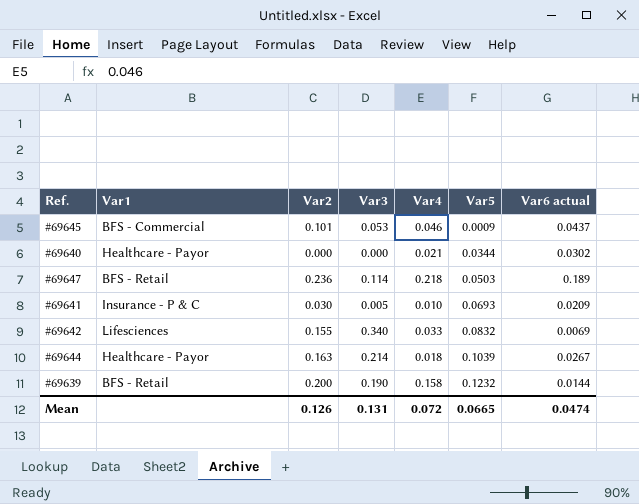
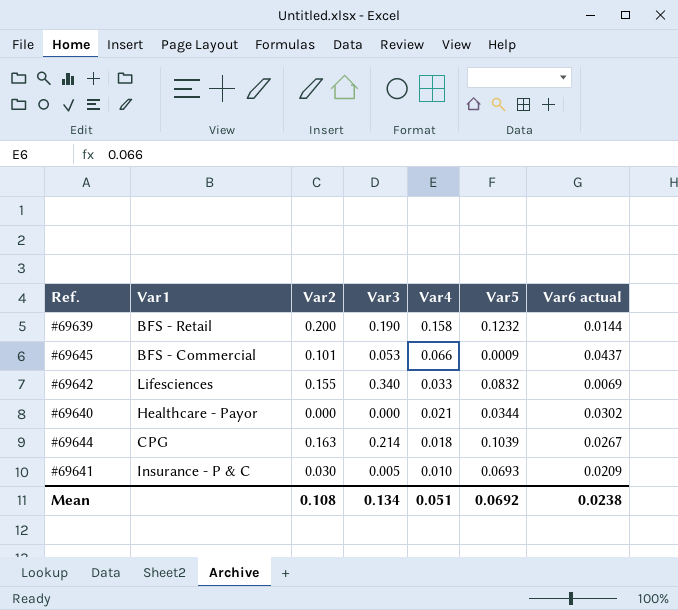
row order: Var5 ascending -> Var4 descending
row #69647: BFS - Retail | 0.236 | 0.114 | 0.218 | 0.0503 | 0.189 -> none
#69645 | Var4: 0.046 -> 0.066
#69644 | Var1: Healthcare - Payor -> CPG
Mean | Var2: 0.126 -> 0.108
Mean | Var3: 0.131 -> 0.134
Mean | Var4: 0.072 -> 0.051
Mean | Var5: 0.0665 -> 0.0692
Mean | Var6 actual: 0.0474 -> 0.0238

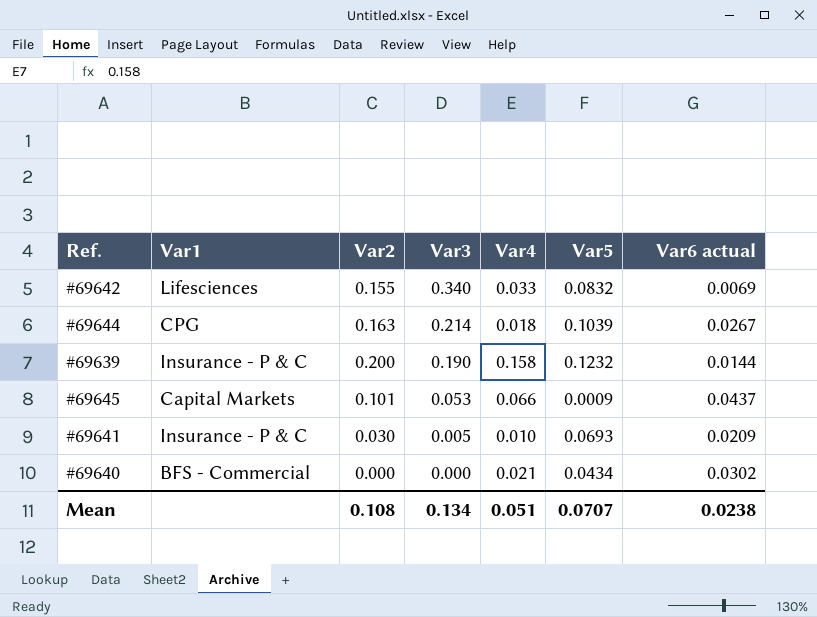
row order: Var4 descending -> Var3 descending
#69639 | Var1: BFS - Retail -> Insurance - P & C
#69645 | Var1: BFS - Commercial -> Capital Markets
#69640 | Var1: Healthcare - Payor -> BFS - Commercial
#69640 | Var5: 0.0344 -> 0.0434
Mean | Var5: 0.0692 -> 0.0707

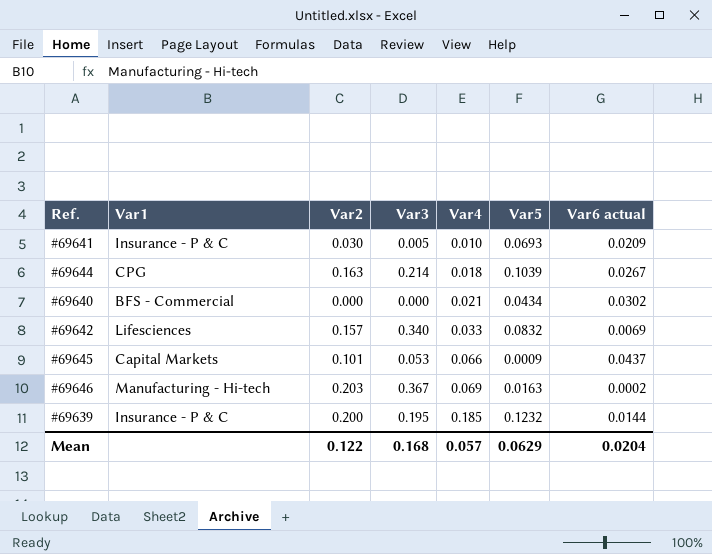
row order: Var3 descending -> Var4 ascending
#69642 | Var2: 0.155 -> 0.157
row #69646: none -> Manufacturing - Hi-tech | 0.203 | 0.367 | 0.069 | 0.0163 | 0.0002
#69639 | Var3: 0.190 -> 0.195
#69639 | Var4: 0.158 -> 0.185
Mean | Var2: 0.108 -> 0.122
Mean | Var3: 0.134 -> 0.168
Mean | Var4: 0.051 -> 0.057
Mean | Var5: 0.0707 -> 0.0629
Mean | Var6 actual: 0.0238 -> 0.0204

